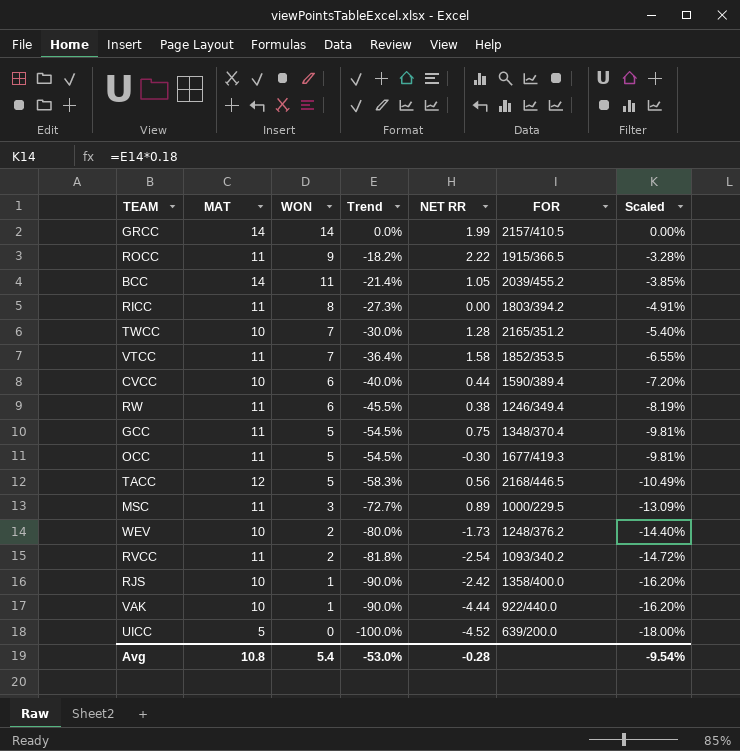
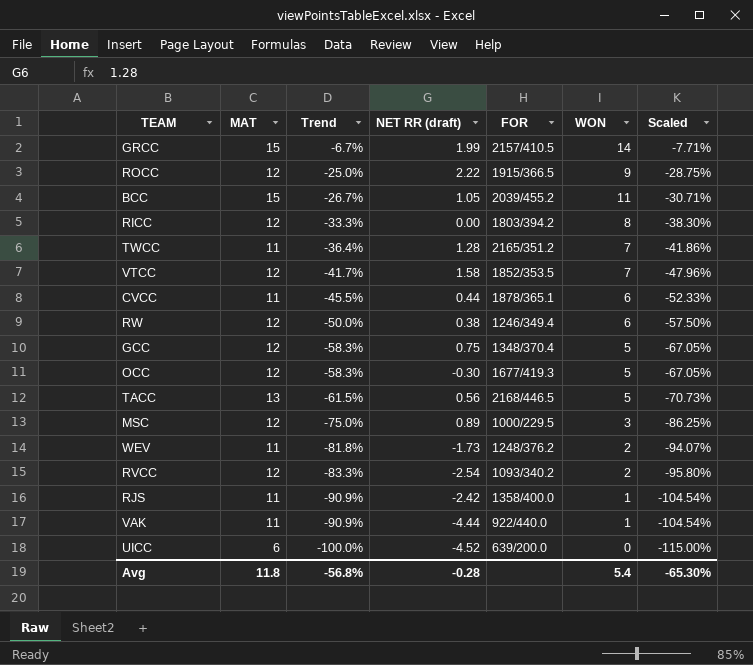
column name: NET RR -> NET RR (draft)
column WON | position: 3 -> 6
column Scaled | formula: [Trend] * 0.18 -> [Trend] * 1.15
GRCC | MAT: 14 -> 15
GRCC | Trend: 0.0% -> -6.7%
ROCC | MAT: 11 -> 12
ROCC | Trend: -18.2% -> -25.0%
BCC | MAT: 14 -> 15
BCC | Trend: -21.4% -> -26.7%
RICC | MAT: 11 -> 12
RICC | Trend: -27.3% -> -33.3%
TWCC | MAT: 10 -> 11
TWCC | Trend: -30.0% -> -36.4%
VTCC | MAT: 11 -> 12
VTCC | Trend: -36.4% -> -41.7%
CVCC | MAT: 10 -> 11
CVCC | Trend: -40.0% -> -45.5%
CVCC | FOR: 1590/389.4 -> 1878/365.1
RW | MAT: 11 -> 12
RW | Trend: -45.5% -> -50.0%
GCC | MAT: 11 -> 12
GCC | Trend: -54.5% -> -58.3%
OCC | MAT: 11 -> 12
OCC | Trend: -54.5% -> -58.3%
TACC | MAT: 12 -> 13
TACC | Trend: -58.3% -> -61.5%
MSC | MAT: 11 -> 12
MSC | Trend: -72.7% -> -75.0%
WEV | MAT: 10 -> 11
WEV | Trend: -80.0% -> -81.8%
RVCC | MAT: 11 -> 12
RVCC | Trend: -81.8% -> -83.3%
RJS | MAT: 10 -> 11
RJS | Trend: -90.0% -> -90.9%
VAK | MAT: 10 -> 11
VAK | Trend: -90.0% -> -90.9%
UICC | MAT: 5 -> 6
Avg | MAT: 10.8 -> 11.8
Avg | Trend: -53.0% -> -56.8%
Avg | Scaled: -9.54% -> -65.30%

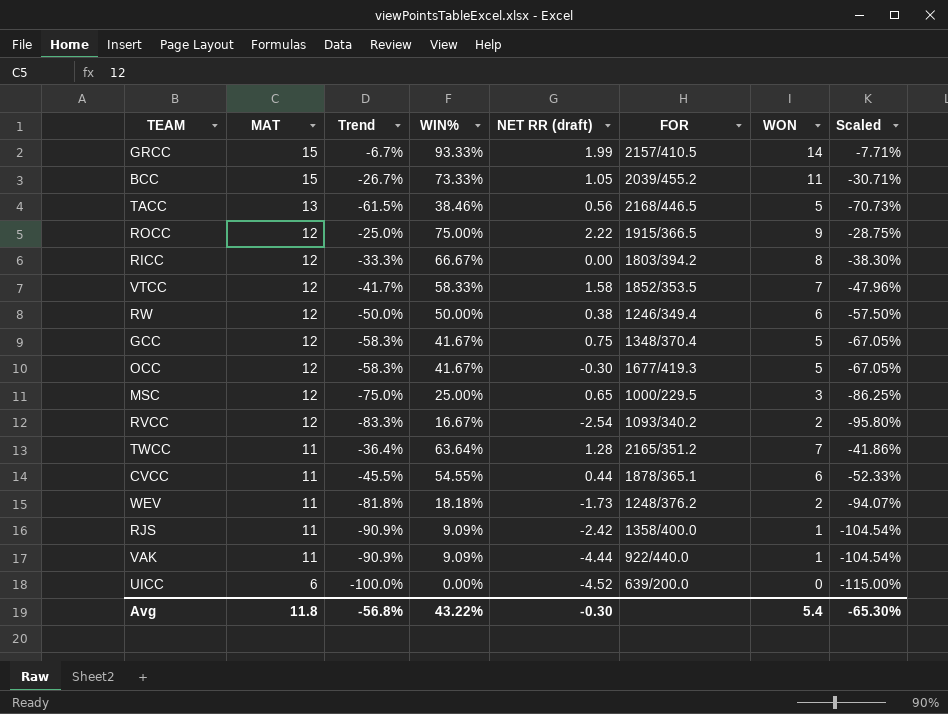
row order: Trend descending -> MAT descending
column WIN% | formula: none -> [WON] / [MAT]
MSC | NET RR (draft): 0.89 -> 0.65
Avg | NET RR (draft): -0.28 -> -0.30

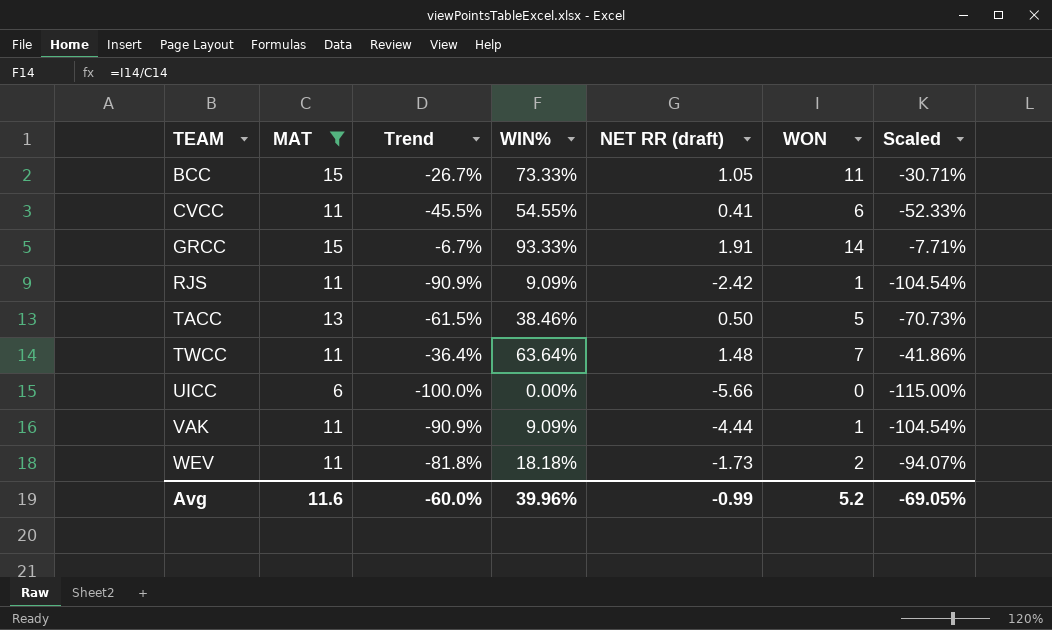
filter: none -> MAT != 12
row order: MAT descending -> TEAM ascending
column FOR | position: 6 -> none
CVCC | NET RR (draft): 0.44 -> 0.41
GRCC | NET RR (draft): 1.99 -> 1.91
TACC | NET RR (draft): 0.56 -> 0.50
TWCC | NET RR (draft): 1.28 -> 1.48
UICC | NET RR (draft): -4.52 -> -5.66
Avg | MAT: 11.8 -> 11.6
Avg | Trend: -56.8% -> -60.0%
Avg | WIN%: 43.22% -> 39.96%
Avg | NET RR (draft): -0.30 -> -0.99
Avg | WON: 5.4 -> 5.2
Avg | Scaled: -65.30% -> -69.05%

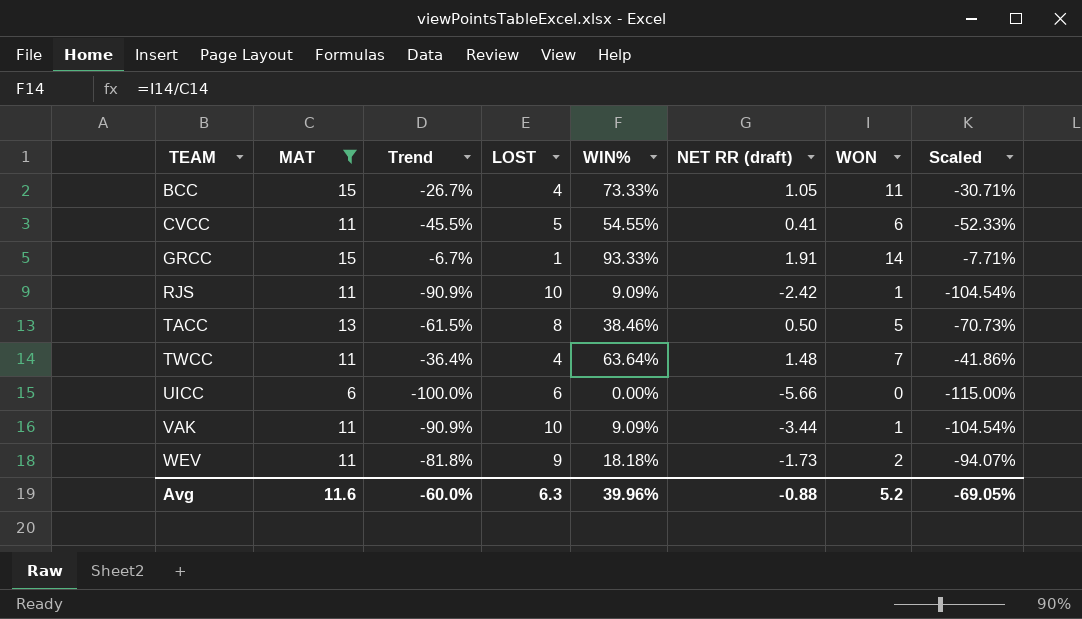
column LOST | formula: none -> [MAT] - [WON]
VAK | NET RR (draft): -4.44 -> -3.44
Avg | NET RR (draft): -0.99 -> -0.88

